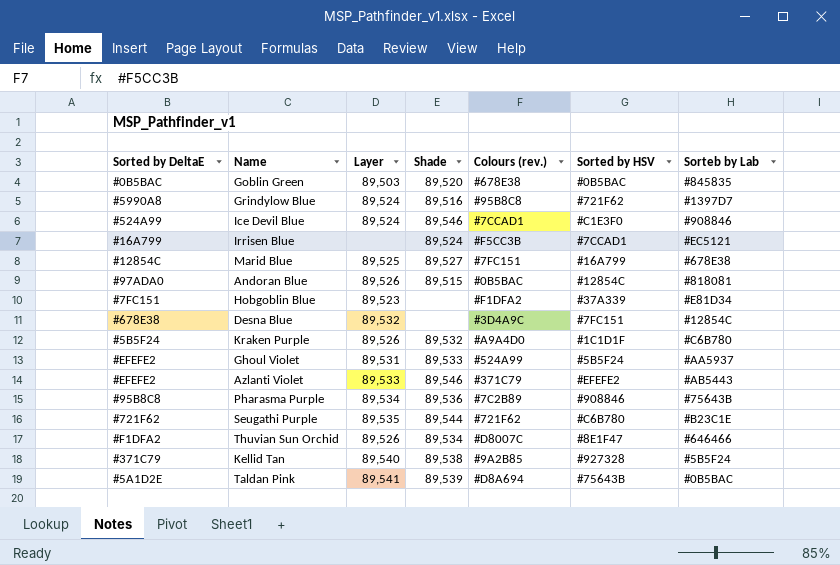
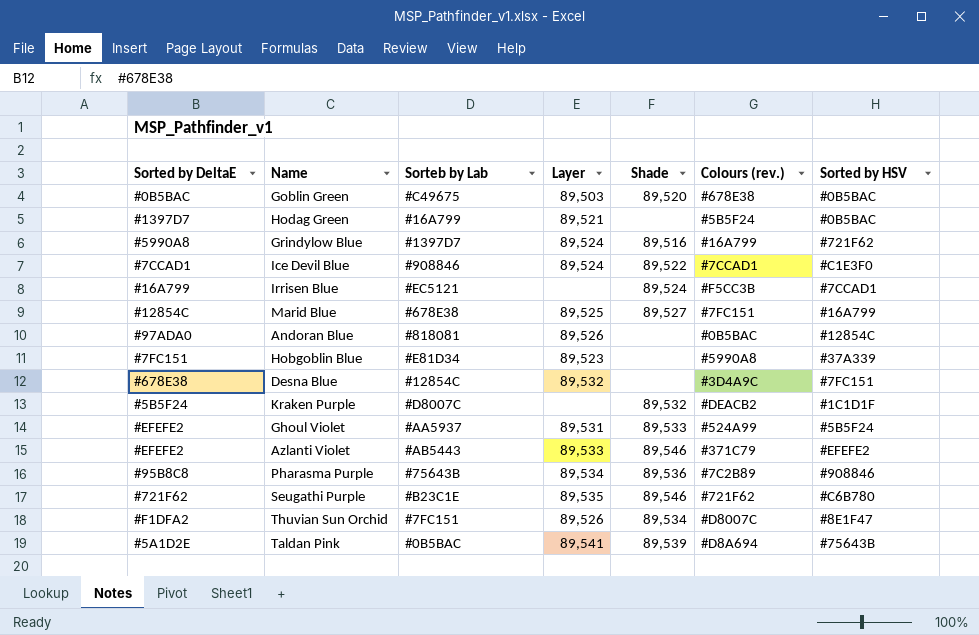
column Sorteb by Lab | position: 7 -> 3
row Kellid Tan: #371C79 | 89,540 | 89,538 | #9A2B85 | #927328 | #5B5F24 -> none
Goblin Green | Sorteb by Lab: #845835 -> #C49675
row Hodag Green: none -> #1397D7 | #16A799 | 89,521 | none | #5B5F24 | #0B5BAC
Grindylow Blue | Colours (rev.): #95B8C8 -> #16A799
Ice Devil Blue | Sorted by DeltaE: #524A99 -> #7CCAD1
Ice Devil Blue | Shade: 89,546 -> 89,522
Andoran Blue | Shade: 89,515 -> none
Hobgoblin Blue | Colours (rev.): #F1DFA2 -> #5990A8
Kraken Purple | Sorteb by Lab: #C6B780 -> #D8007C
Kraken Purple | Layer: 89,526 -> none
Kraken Purple | Colours (rev.): #A9A4D0 -> #DEACB2
Seugathi Purple | Shade: 89,544 -> 89,546
Thuvian Sun Orchid | Sorteb by Lab: #646466 -> #7FC151

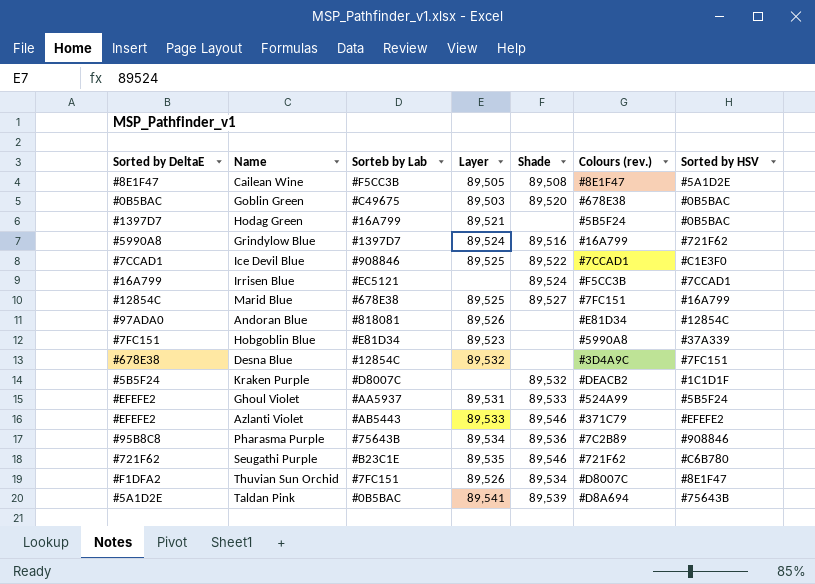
row Cailean Wine: none -> #8E1F47 | #F5CC3B | 89,505 | 89,508 | #8E1F47 | #5A1D2E
Ice Devil Blue | Layer: 89,524 -> 89,525
Andoran Blue | Colours (rev.): #0B5BAC -> #E81D34

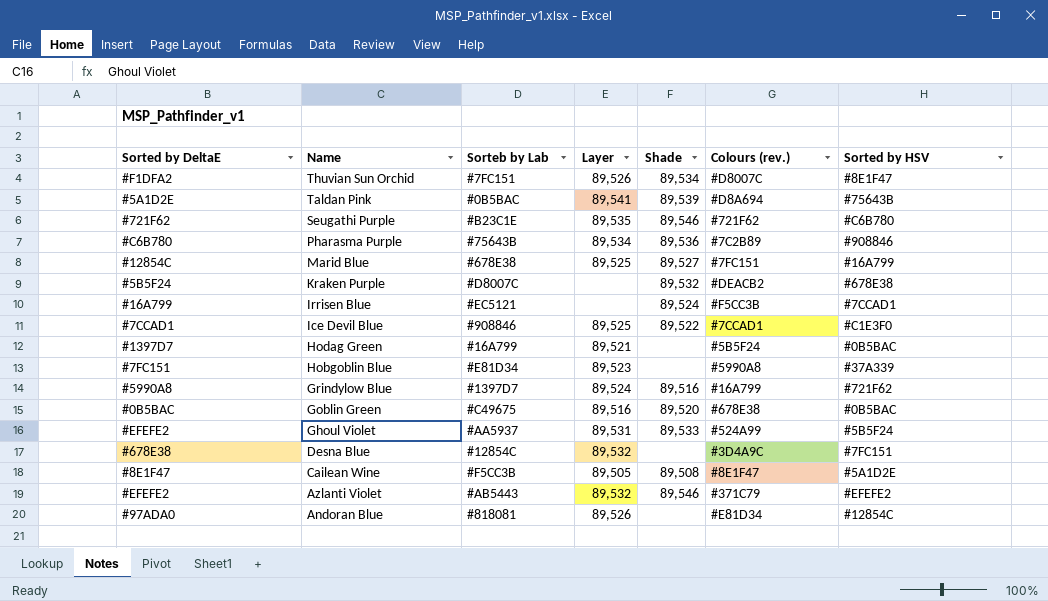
row order: none -> Name descending
Pharasma Purple | Sorted by DeltaE: #95B8C8 -> #C6B780
Kraken Purple | Sorted by HSV: #1C1D1F -> #678E38
Goblin Green | Layer: 89,503 -> 89,516
Azlanti Violet | Layer: 89,533 -> 89,532

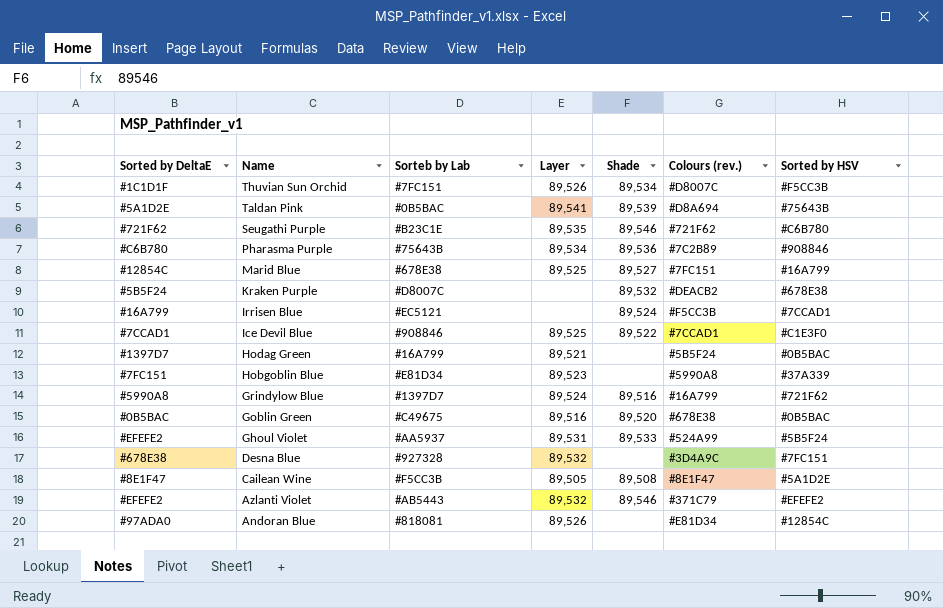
Thuvian Sun Orchid | Sorted by DeltaE: #F1DFA2 -> #1C1D1F
Thuvian Sun Orchid | Sorted by HSV: #8E1F47 -> #F5CC3B
Desna Blue | Sorteb by Lab: #12854C -> #927328

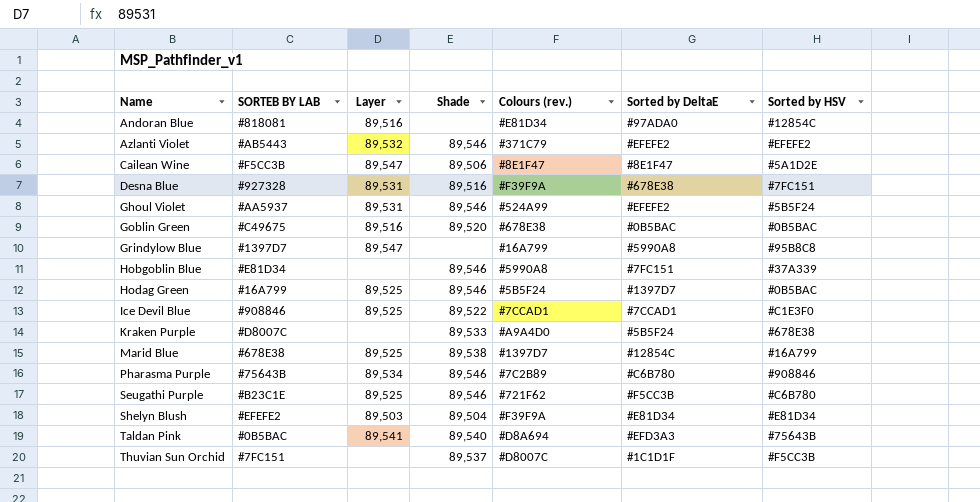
row order: Name descending -> Name ascending
column name: Sorteb by Lab -> SORTEB BY LAB
column Sorted by DeltaE | position: 1 -> 6
row Irrisen Blue: #16A799 | #EC5121 | none | 89,524 | #F5CC3B | #7CCAD1 -> none
Andoran Blue | Layer: 89,526 -> 89,516
Cailean Wine | Layer: 89,505 -> 89,547
Cailean Wine | Shade: 89,508 -> 89,506
Desna Blue | Layer: 89,532 -> 89,531
Desna Blue | Shade: none -> 89,516
Desna Blue | Colours (rev.): #3D4A9C -> #F39F9A
Ghoul Violet | Shade: 89,533 -> 89,546
Grindylow Blue | Layer: 89,524 -> 89,547
Grindylow Blue | Shade: 89,516 -> none
Grindylow Blue | Sorted by HSV: #721F62 -> #95B8C8
Hobgoblin Blue | Layer: 89,523 -> none
Hobgoblin Blue | Shade: none -> 89,546
Hodag Green | Layer: 89,521 -> 89,525
Hodag Green | Shade: none -> 89,546
Kraken Purple | Shade: 89,532 -> 89,533
Kraken Purple | Colours (rev.): #DEACB2 -> #A9A4D0
Marid Blue | Shade: 89,527 -> 89,538
Marid Blue | Colours (rev.): #7FC151 -> #1397D7
Pharasma Purple | Shade: 89,536 -> 89,546
Seugathi Purple | Layer: 89,535 -> 89,525
Seugathi Purple | Sorted by DeltaE: #721F62 -> #F5CC3B
row Shelyn Blush: none -> #EFEFE2 | 89,503 | 89,504 | #F39F9A | #E81D34 | #E81D34
Taldan Pink | Shade: 89,539 -> 89,540
Taldan Pink | Sorted by DeltaE: #5A1D2E -> #EFD3A3
Thuvian Sun Orchid | Layer: 89,526 -> none
Thuvian Sun Orchid | Shade: 89,534 -> 89,537

